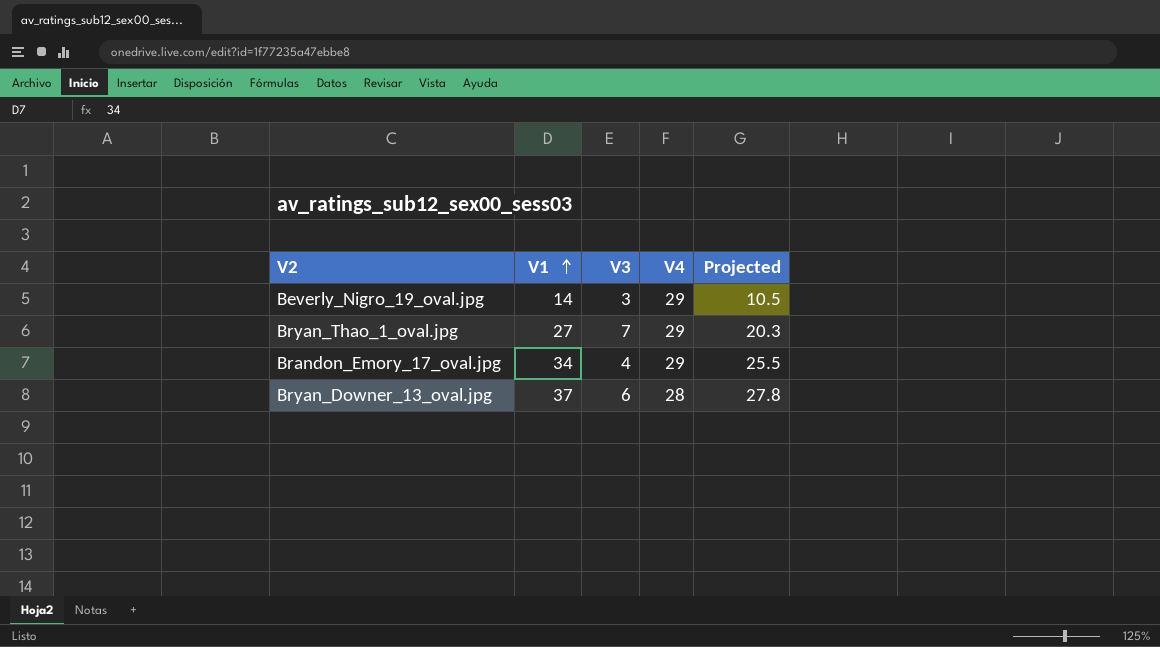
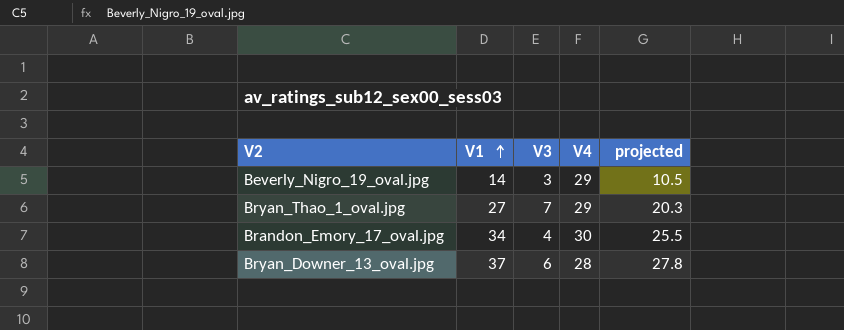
column name: Projected -> projected
Brandon_Emory_17_oval.jpg | V4: 29 -> 30

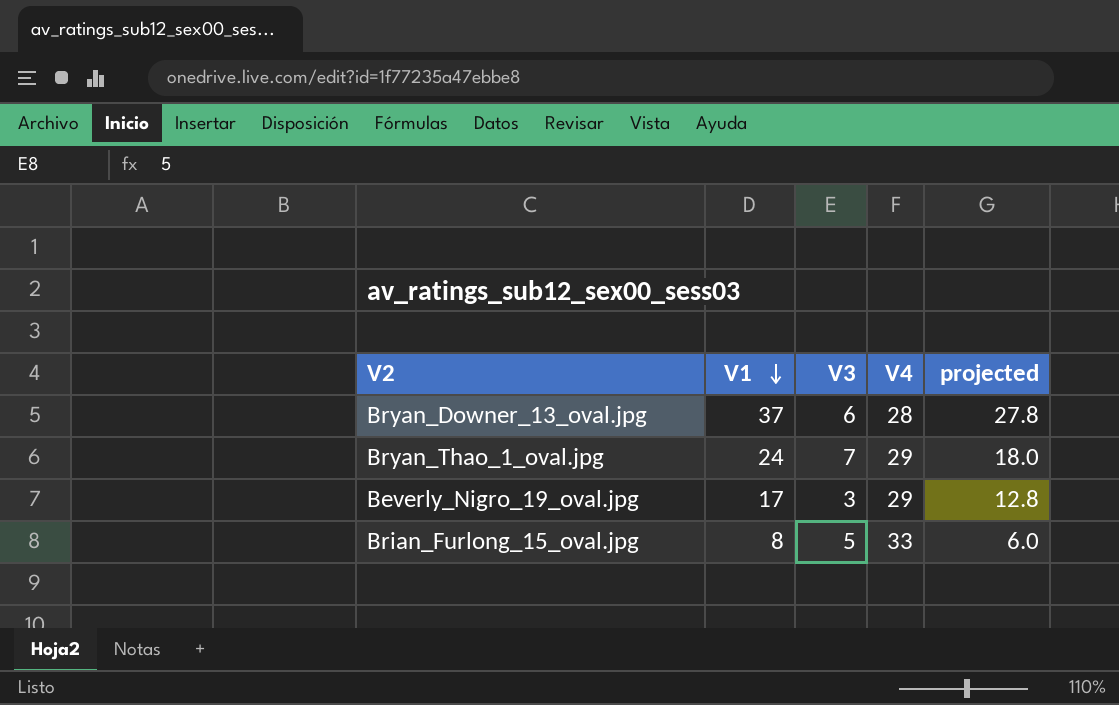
row order: V1 ascending -> V1 descending
row Brandon_Emory_17_oval.jpg: 34 | 4 | 30 | 25.5 -> none
Bryan_Thao_1_oval.jpg | V1: 27 -> 24
Bryan_Thao_1_oval.jpg | projected: 20.3 -> 18.0
Beverly_Nigro_19_oval.jpg | V1: 14 -> 17
Beverly_Nigro_19_oval.jpg | projected: 10.5 -> 12.8
row Brian_Furlong_15_oval.jpg: none -> 8 | 5 | 33 | 6.0

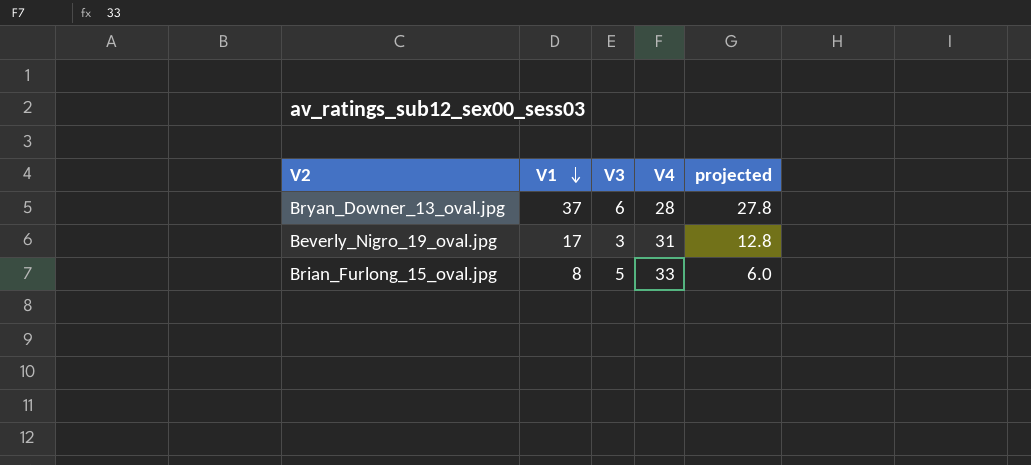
row Bryan_Thao_1_oval.jpg: 24 | 7 | 29 | 18.0 -> none
Beverly_Nigro_19_oval.jpg | V4: 29 -> 31

